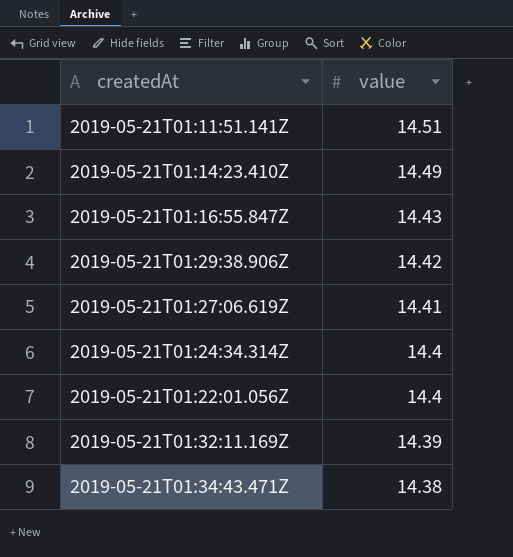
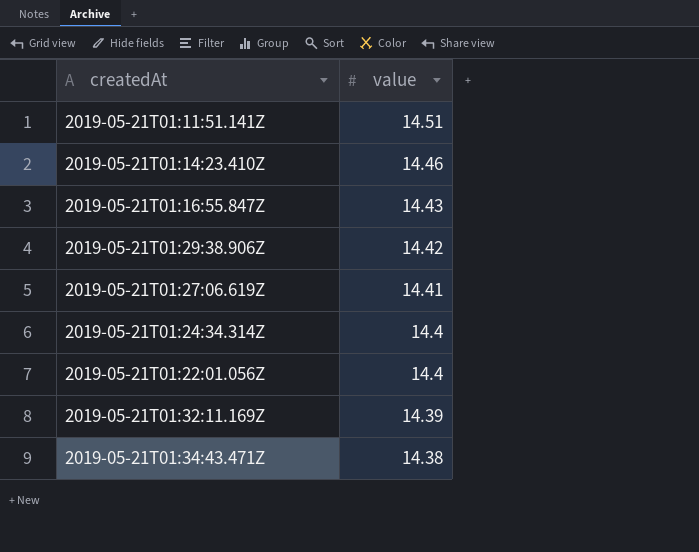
2019-05-21T01:14:23.410Z | value: 14.49 -> 14.46

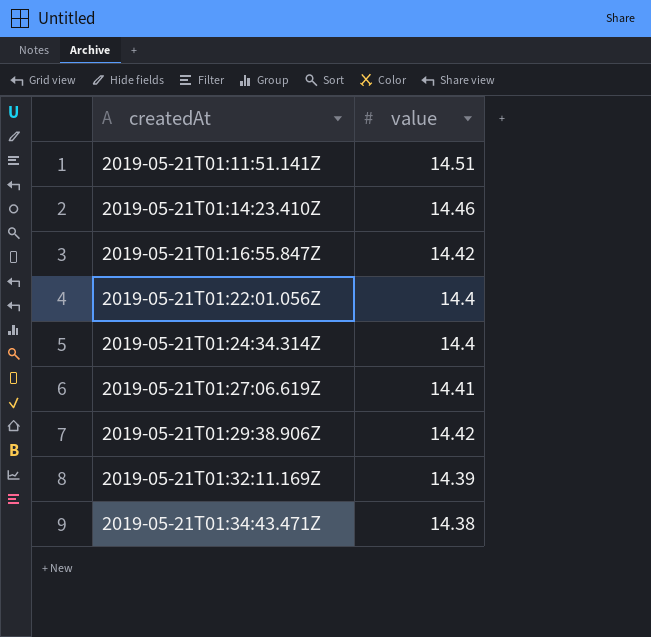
row order: value descending -> createdAt ascending
2019-05-21T01:16:55.847Z | value: 14.43 -> 14.42

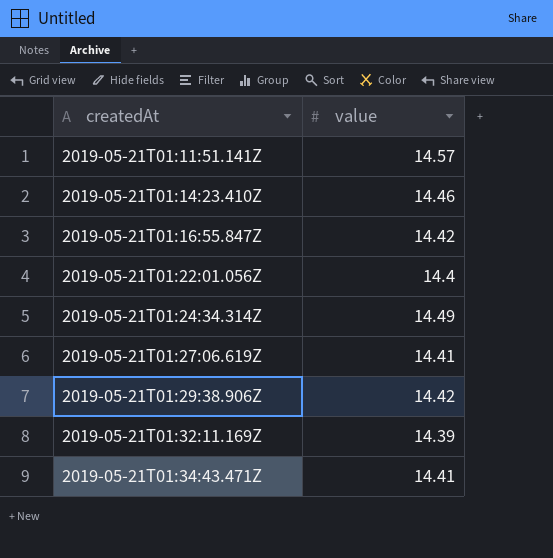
2019-05-21T01:11:51.141Z | value: 14.51 -> 14.57
2019-05-21T01:24:34.314Z | value: 14.4 -> 14.49
2019-05-21T01:34:43.471Z | value: 14.38 -> 14.41

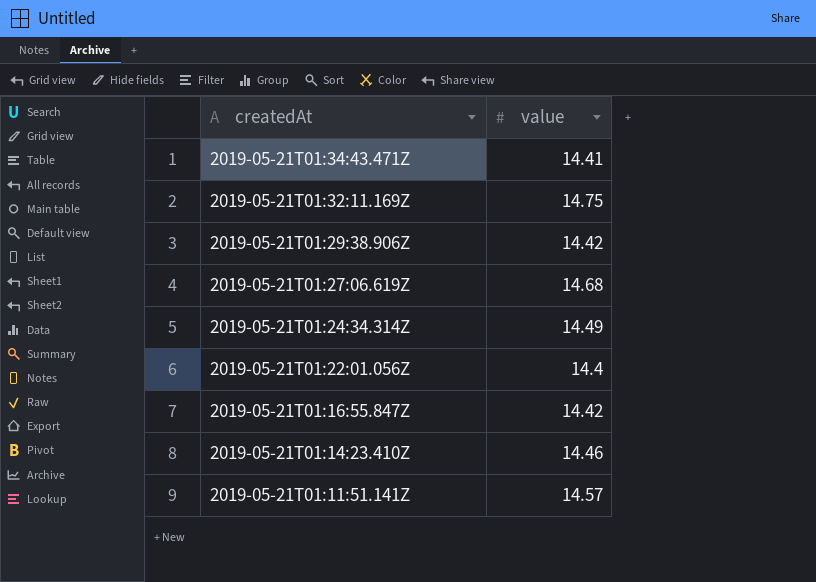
row order: createdAt ascending -> createdAt descending
2019-05-21T01:32:11.169Z | value: 14.39 -> 14.75
2019-05-21T01:27:06.619Z | value: 14.41 -> 14.68

